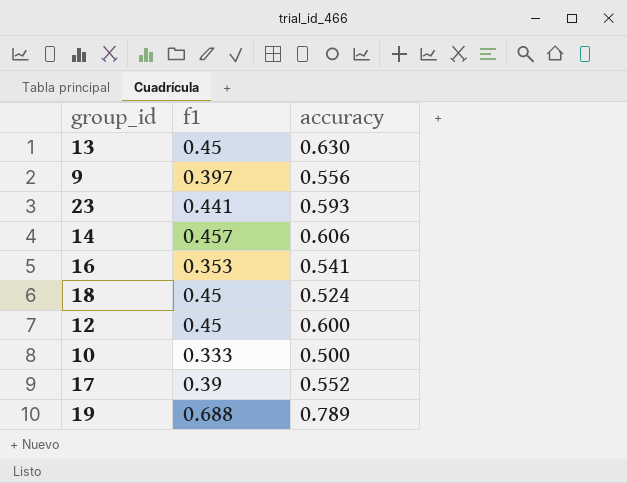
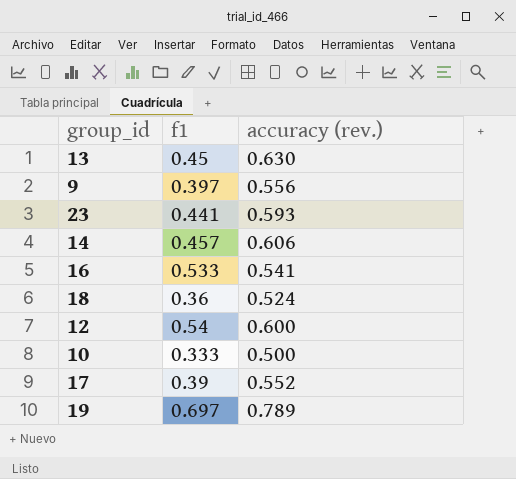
column name: accuracy -> accuracy (rev.)
16 | f1: 0.353 -> 0.533
18 | f1: 0.45 -> 0.36
12 | f1: 0.45 -> 0.54
19 | f1: 0.688 -> 0.697

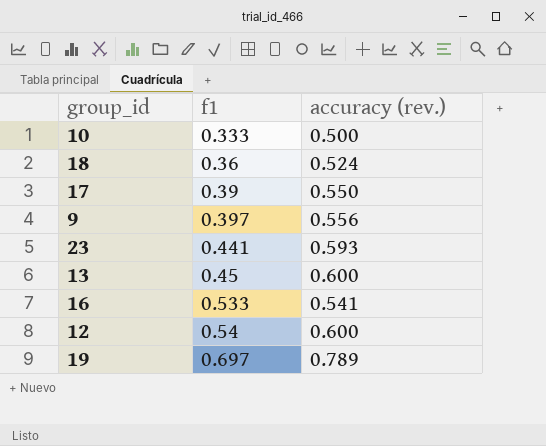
row order: none -> f1 ascending
row 14: 0.457 | 0.606 -> none
17 | accuracy (rev.): 0.552 -> 0.550
13 | accuracy (rev.): 0.630 -> 0.600

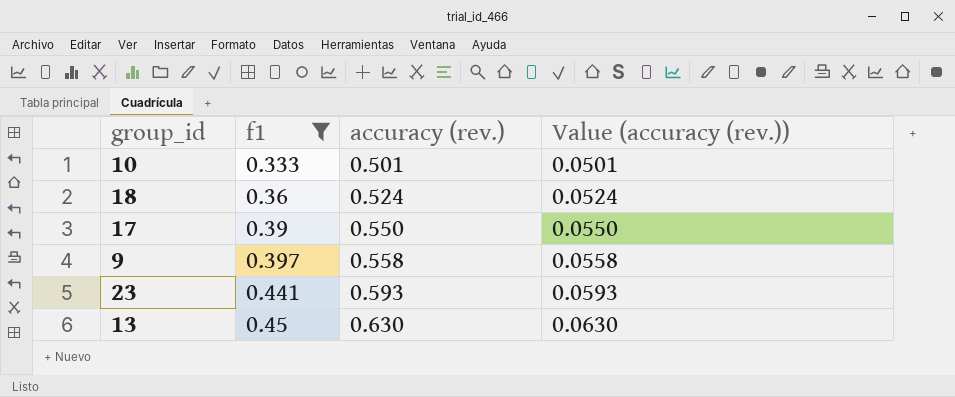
filter: none -> f1 <= 0.45
column Value (accuracy (rev.)) | formula: none -> [accuracy (rev.)] * 0.1
10 | accuracy (rev.): 0.500 -> 0.501
9 | accuracy (rev.): 0.556 -> 0.558
13 | accuracy (rev.): 0.600 -> 0.630

